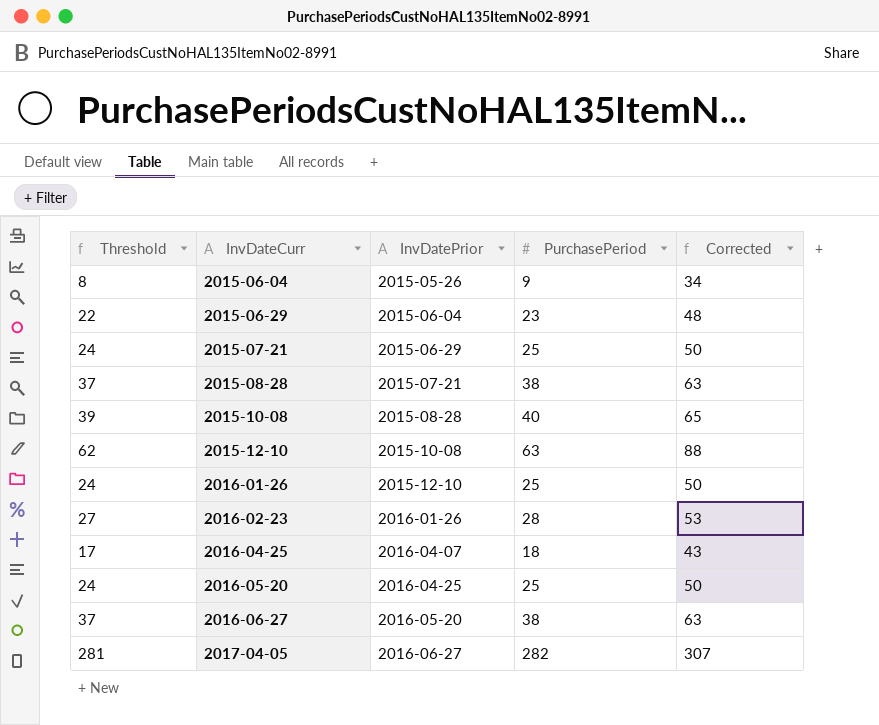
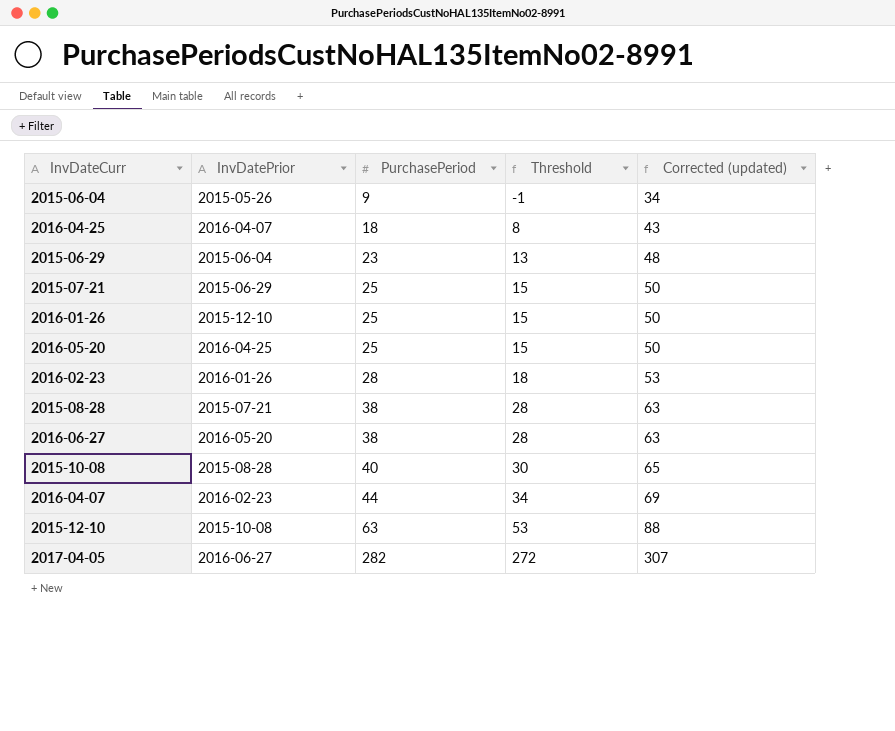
row order: InvDateCurr ascending -> PurchasePeriod ascending
column Threshold | formula: [PurchasePeriod] - 1 -> [PurchasePeriod] - 10
column Threshold | position: 1 -> 4
column name: Corrected -> Corrected (updated)
row 2016-04-07: none -> 2016-02-23 | 44 | 34 | 69

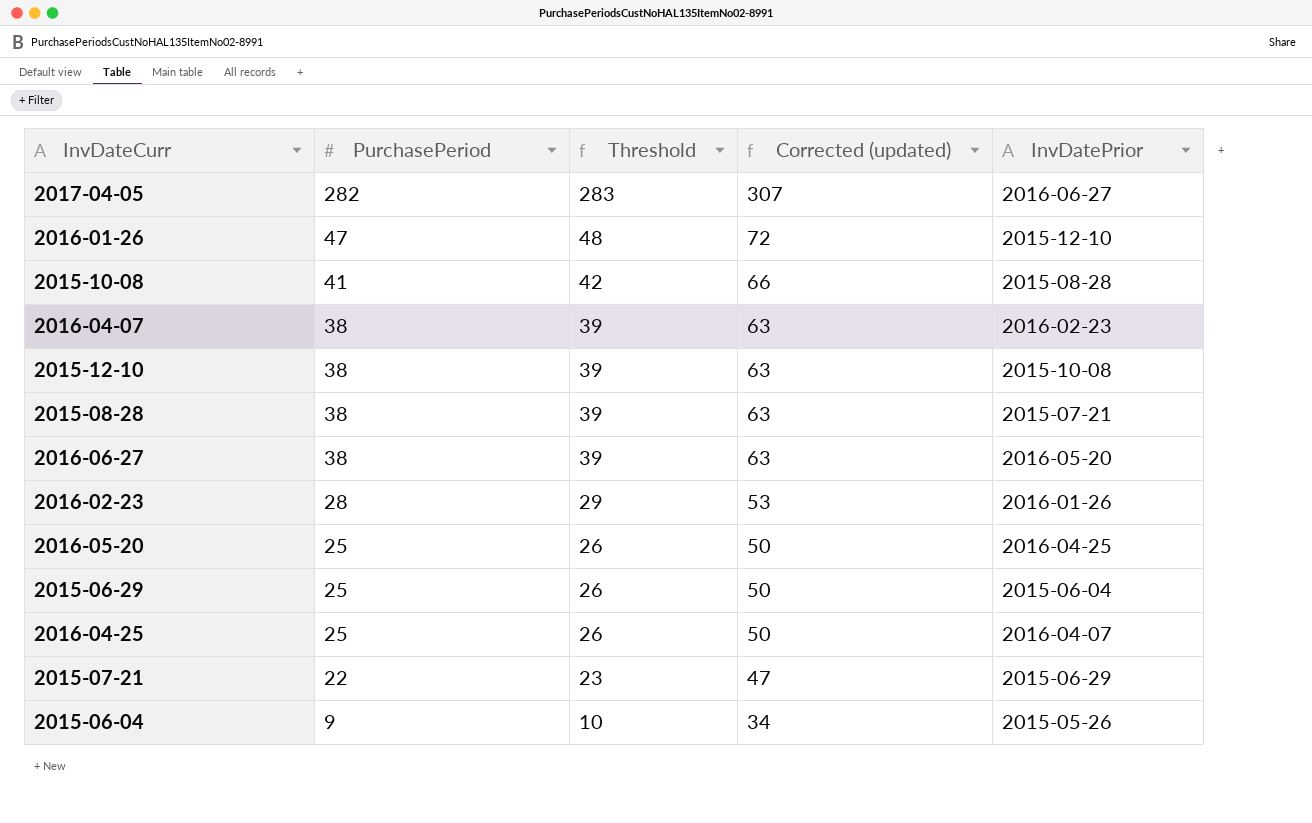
row order: PurchasePeriod ascending -> PurchasePeriod descending
column Threshold | formula: [PurchasePeriod] - 10 -> [PurchasePeriod] + 1
column InvDatePrior | position: 2 -> 5
2016-01-26 | PurchasePeriod: 25 -> 47
2016-01-26 | Corrected (updated): 50 -> 72
2015-10-08 | PurchasePeriod: 40 -> 41
2015-10-08 | Corrected (updated): 65 -> 66
2016-04-07 | PurchasePeriod: 44 -> 38
2016-04-07 | Corrected (updated): 69 -> 63
2015-12-10 | PurchasePeriod: 63 -> 38
2015-12-10 | Corrected (updated): 88 -> 63
2015-06-29 | PurchasePeriod: 23 -> 25
2015-06-29 | Corrected (updated): 48 -> 50
2016-04-25 | PurchasePeriod: 18 -> 25
2016-04-25 | Corrected (updated): 43 -> 50
2015-07-21 | PurchasePeriod: 25 -> 22
2015-07-21 | Corrected (updated): 50 -> 47

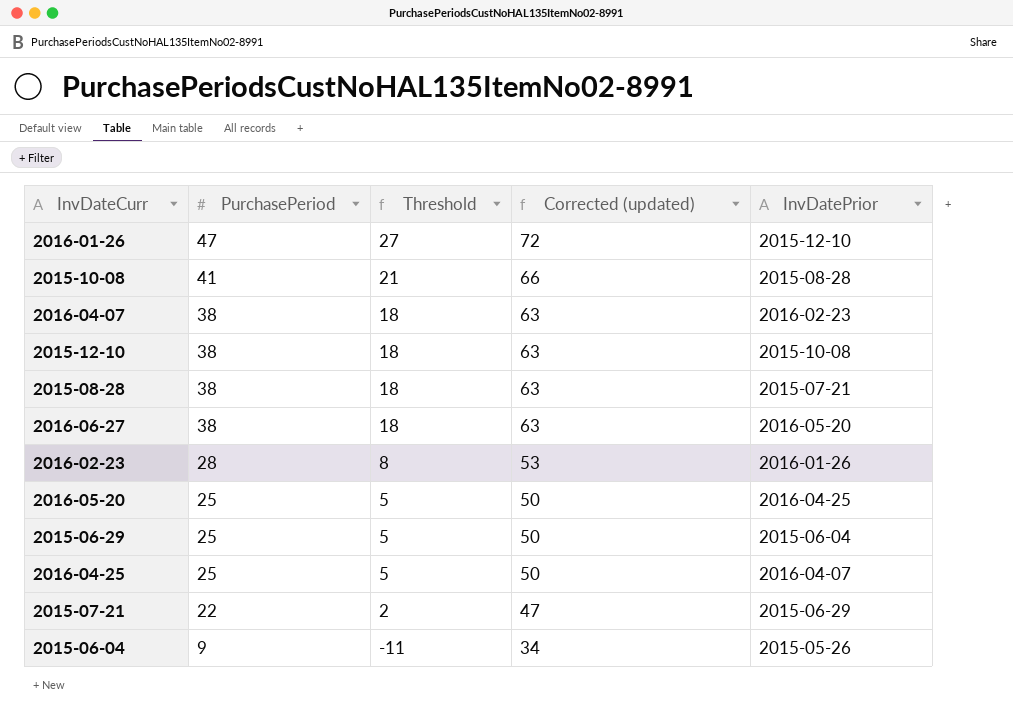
column Threshold | formula: [PurchasePeriod] + 1 -> [PurchasePeriod] - 20
row 2017-04-05: 282 | 283 | 307 | 2016-06-27 -> none

